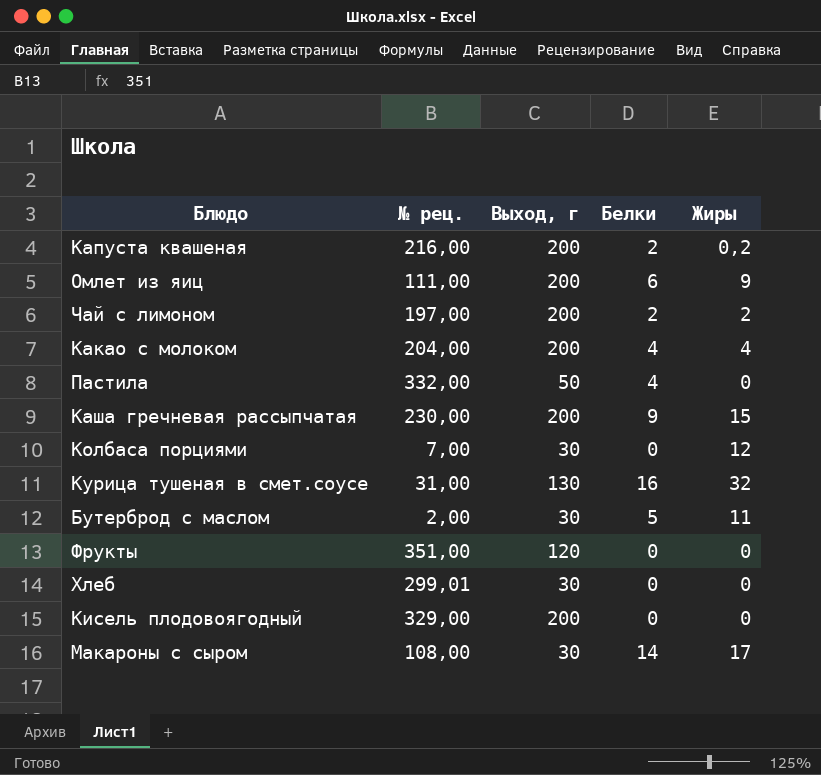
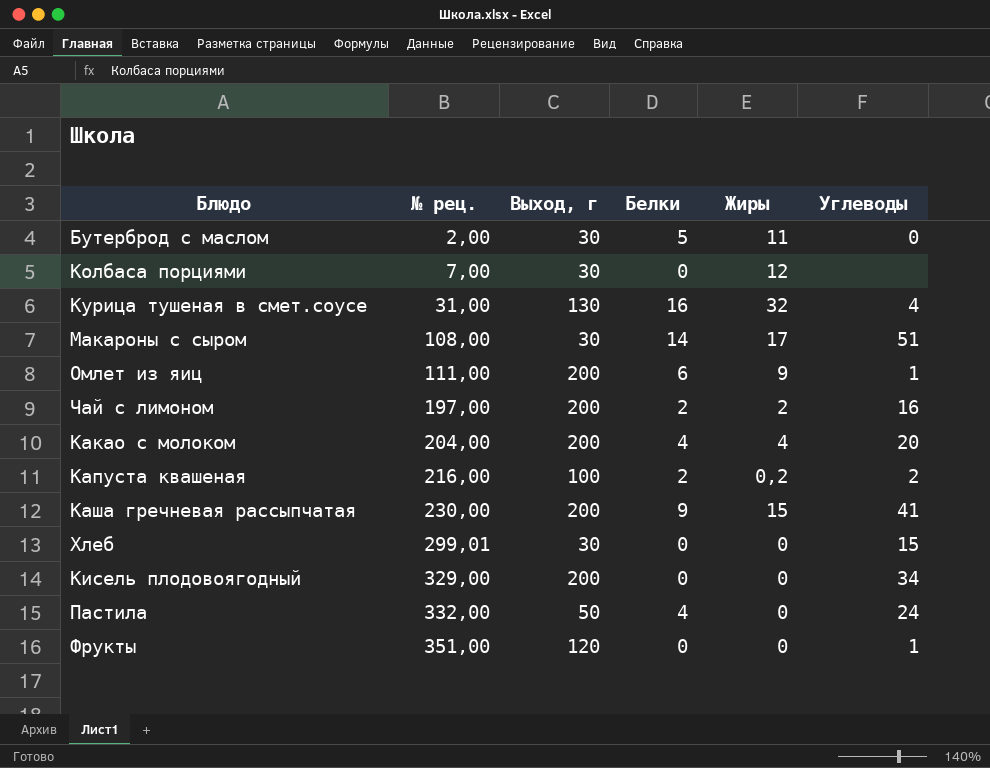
row order: none -> № рец. ascending
column Углеводы | position: none -> 6
Капуста квашеная | Выход, г: 200 -> 100

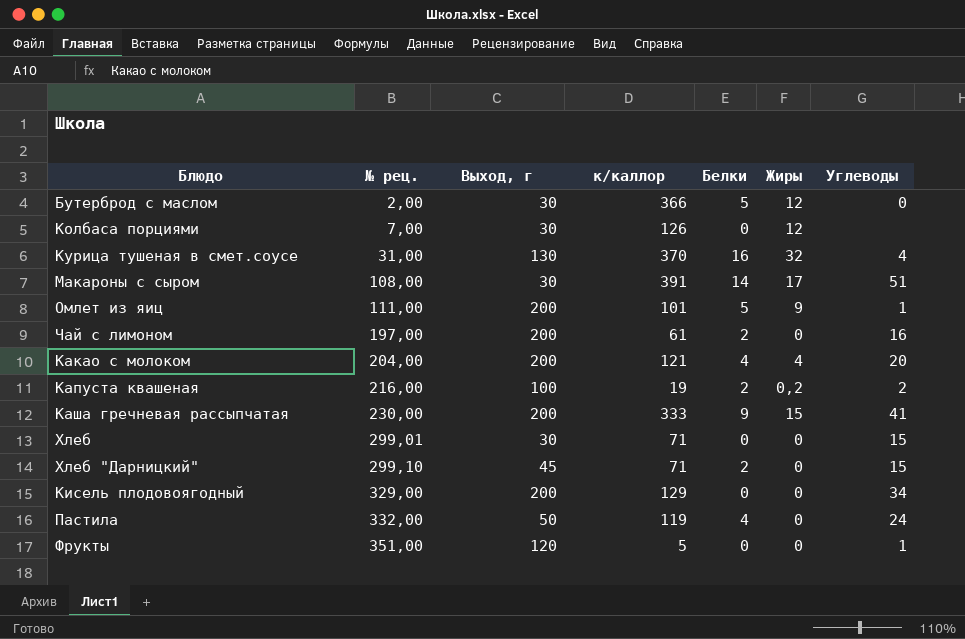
column к/каллор | position: none -> 4
Бутерброд с маслом | Жиры: 11 -> 12
Омлет из яиц | Белки: 6 -> 5
Чай с лимоном | Жиры: 2 -> 0
row Хлеб "Дарницкий": none -> 299,10 | 45 | 71 | 2 | 0 | 15

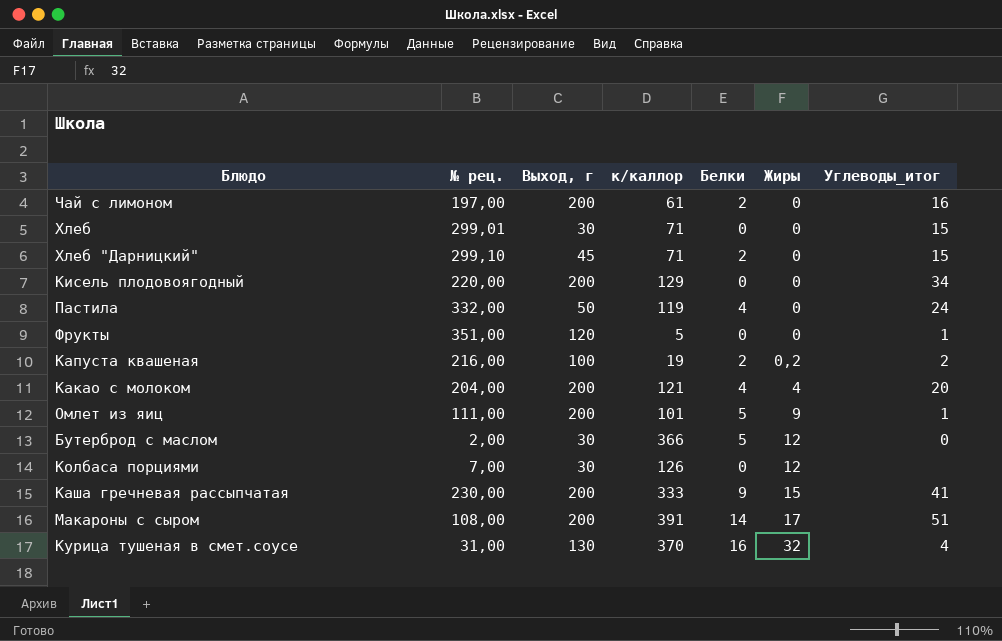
row order: № рец. ascending -> Жиры ascending
column name: Углеводы -> Углеводы_итог
Кисель плодовоягодный | № рец.: 329,00 -> 220,00
Макароны с сыром | Выход, г: 30 -> 200

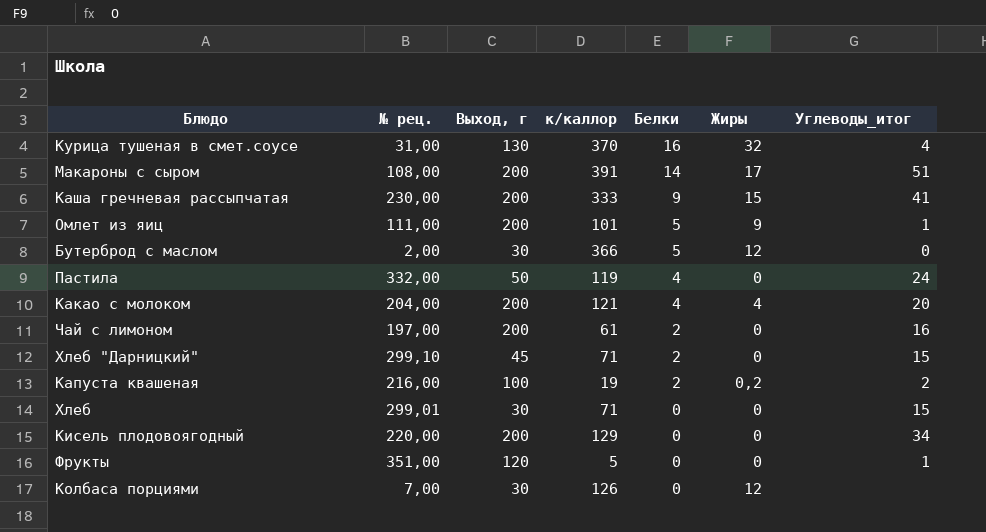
row order: Жиры ascending -> Белки descending

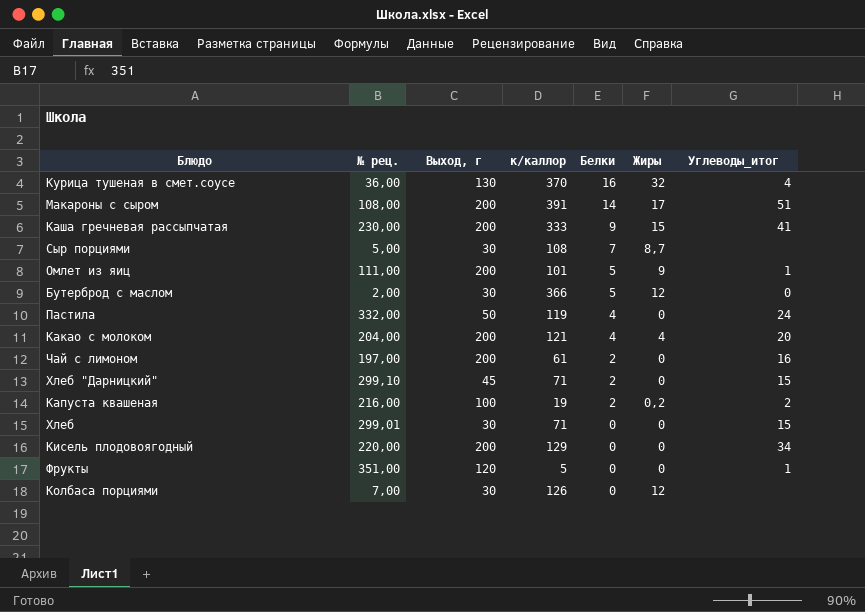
Курица тушеная в смет.соусе | № рец.: 31,00 -> 36,00
row Сыр порциями: none -> 5,00 | 30 | 108 | 7 | 8,7 | none

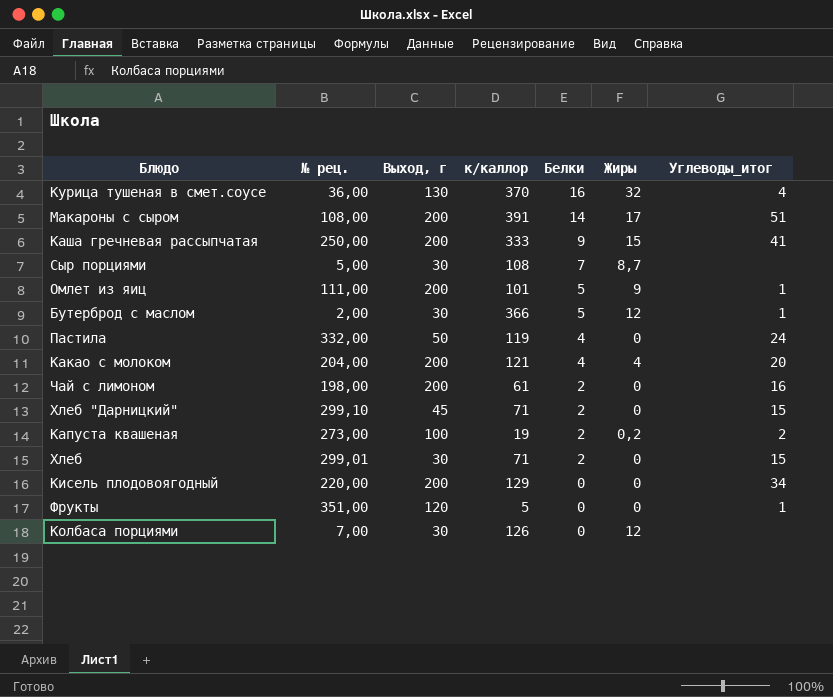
Каша гречневая рассыпчатая | № рец.: 230,00 -> 250,00
Бутерброд с маслом | Углеводы_итог: 0 -> 1
Чай с лимоном | № рец.: 197,00 -> 198,00
Капуста квашеная | № рец.: 216,00 -> 273,00
Хлеб | Белки: 0 -> 2

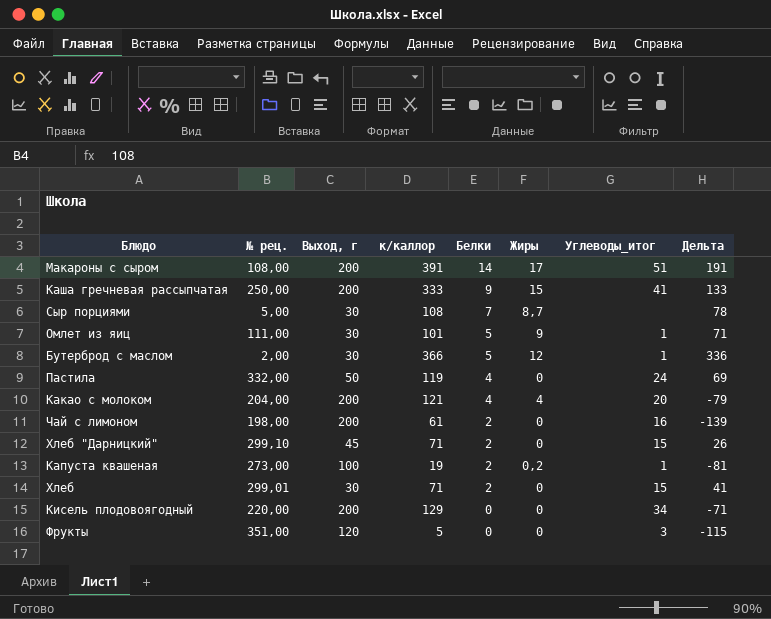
column Дельта | formula: none -> [к/каллор] - [Выход, г]
row Курица тушеная в смет.соусе: 36,00 | 130 | 370 | 16 | 32 | 4 -> none
row Колбаса порциями: 7,00 | 30 | 126 | 0 | 12 | none -> none
Омлет из яиц | Выход, г: 200 -> 30
Капуста квашеная | Углеводы_итог: 2 -> 1
Фрукты | Углеводы_итог: 1 -> 3

